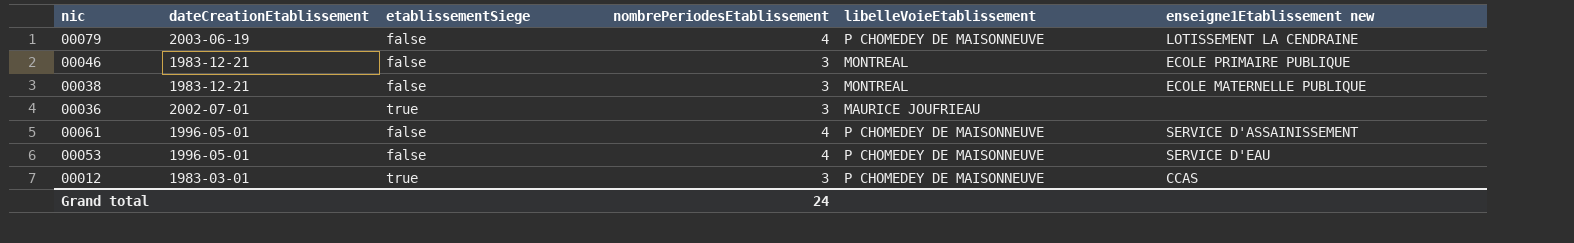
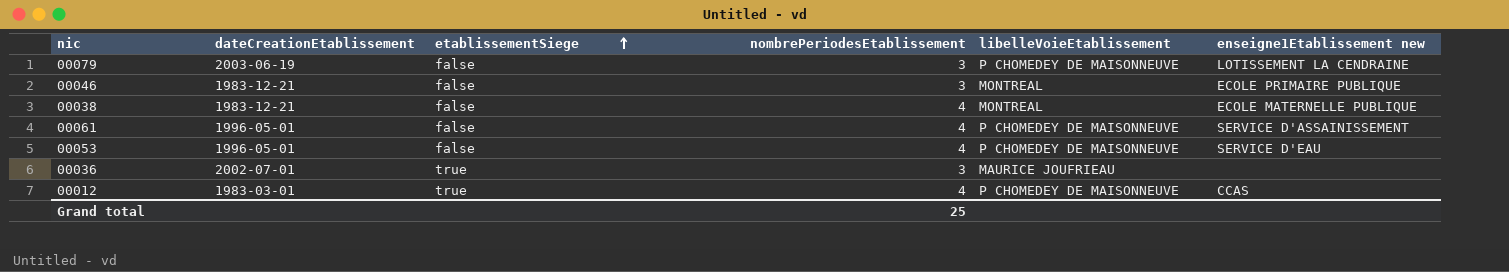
row order: none -> etablissementSiege ascending
00079 | nombrePeriodesEtablissement: 4 -> 3
00038 | nombrePeriodesEtablissement: 3 -> 4
00012 | nombrePeriodesEtablissement: 3 -> 4
Grand total | nombrePeriodesEtablissement: 24 -> 25

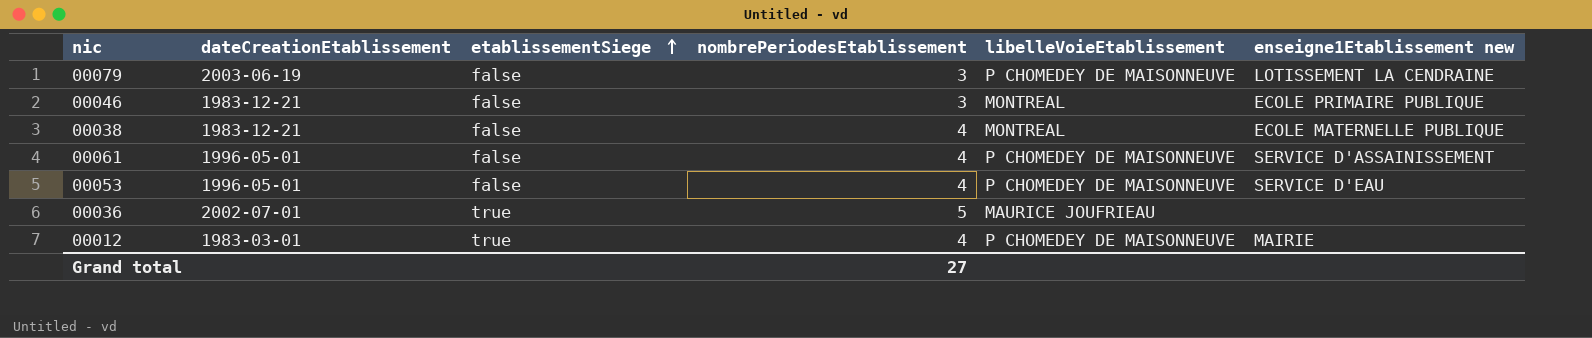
00036 | nombrePeriodesEtablissement: 3 -> 5
00012 | enseigne1Etablissement new: CCAS -> MAIRIE
Grand total | nombrePeriodesEtablissement: 25 -> 27

